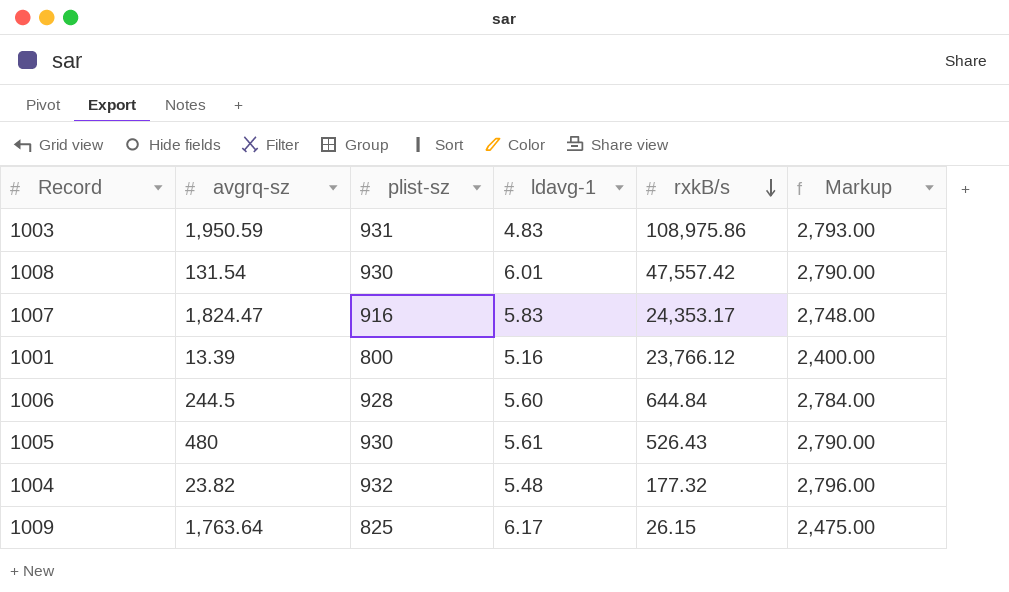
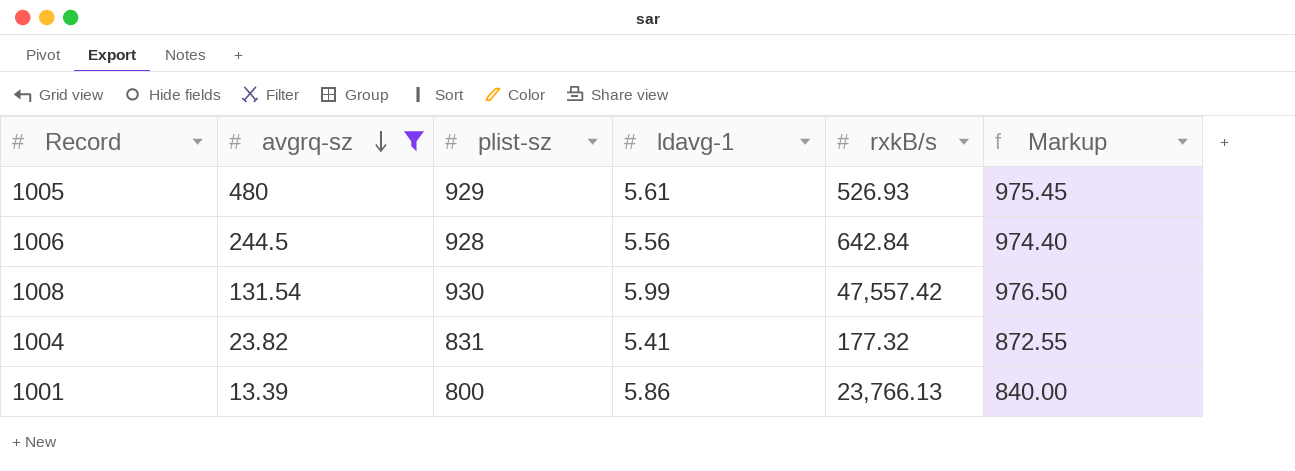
filter: none -> avgrq-sz <= 480
row order: rxkB/s descending -> avgrq-sz descending
column Markup | formula: [plist-sz] * 3 -> [plist-sz] * 1.05
1005 | plist-sz: 930 -> 929
1005 | rxkB/s: 526.43 -> 526.93
1006 | ldavg-1: 5.60 -> 5.56
1006 | rxkB/s: 644.84 -> 642.84
1008 | ldavg-1: 6.01 -> 5.99
1004 | plist-sz: 932 -> 831
1004 | ldavg-1: 5.48 -> 5.41
1001 | ldavg-1: 5.16 -> 5.86
1001 | rxkB/s: 23,766.12 -> 23,766.13

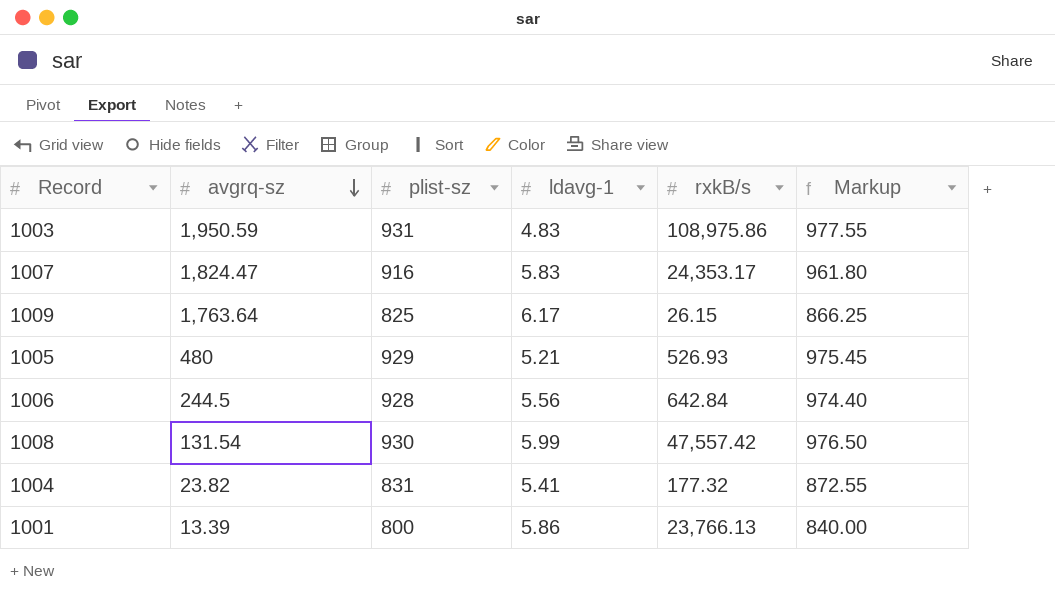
filter: avgrq-sz <= 480 -> none
1005 | ldavg-1: 5.61 -> 5.21

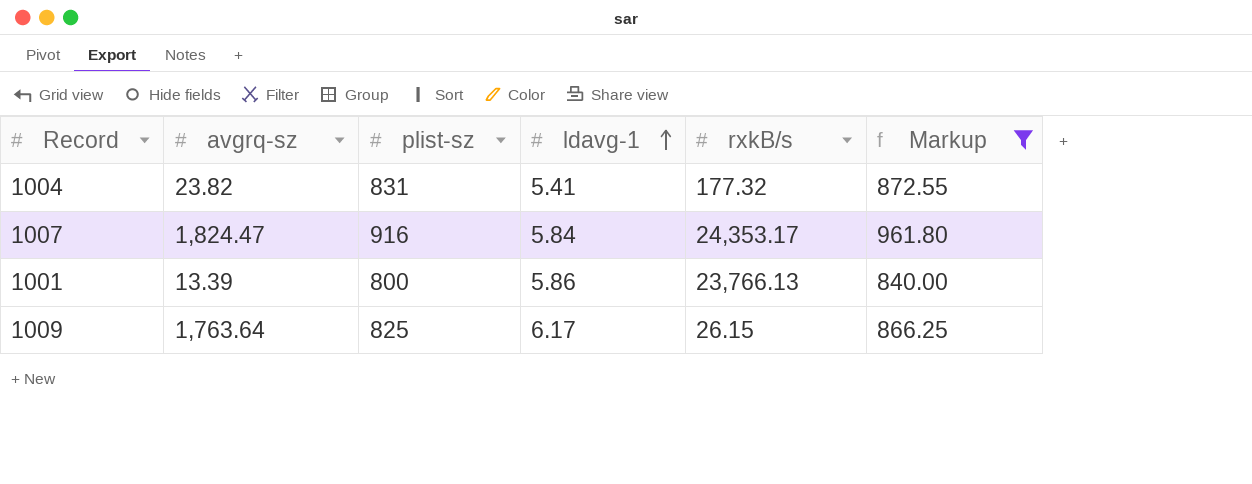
filter: none -> Markup <= 961.80
row order: avgrq-sz descending -> ldavg-1 ascending
1007 | ldavg-1: 5.83 -> 5.84

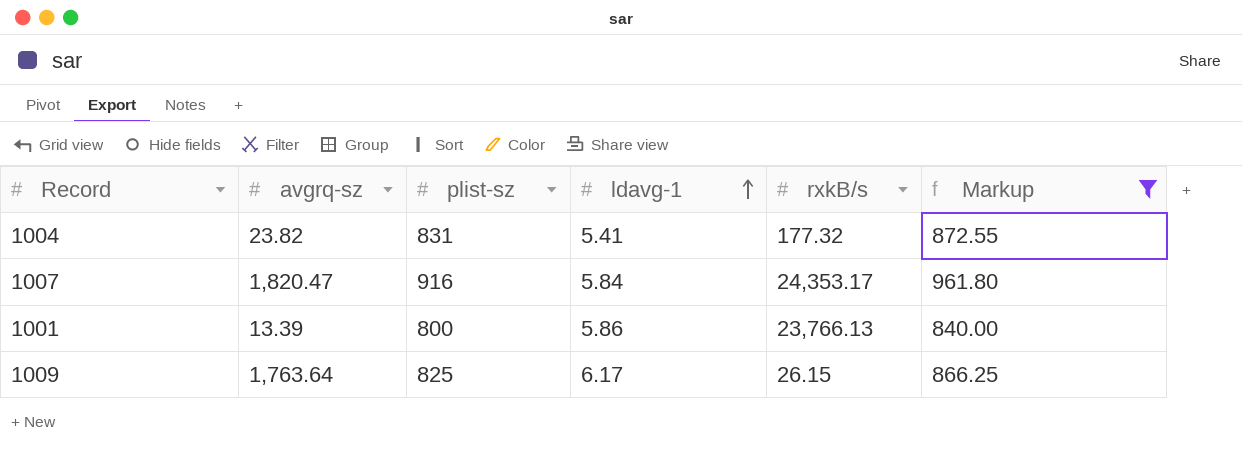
1007 | avgrq-sz: 1,824.47 -> 1,820.47

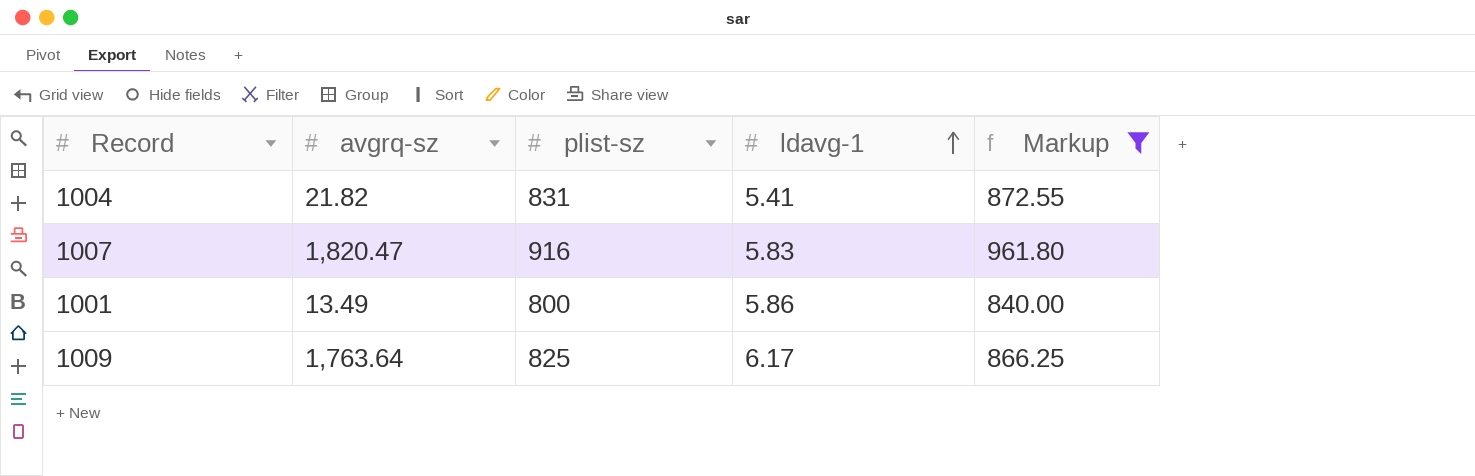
column rxkB/s | position: 5 -> none
1004 | avgrq-sz: 23.82 -> 21.82
1007 | ldavg-1: 5.84 -> 5.83
1001 | avgrq-sz: 13.39 -> 13.49

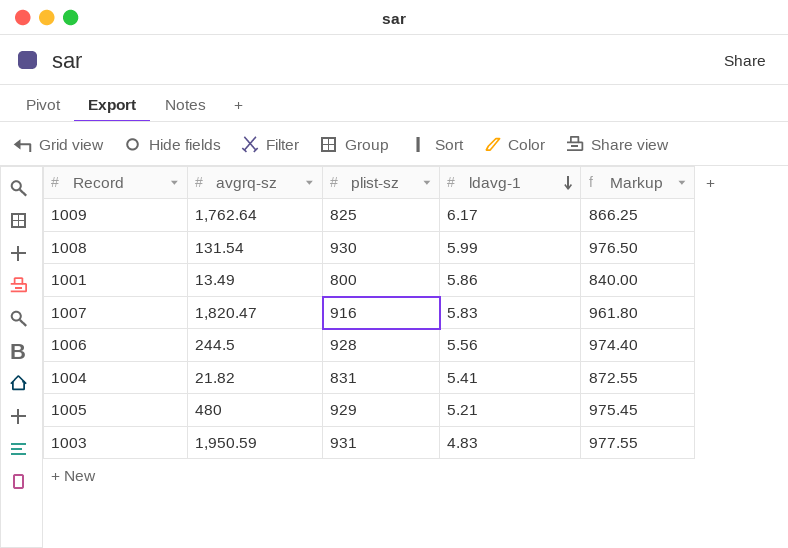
filter: Markup <= 961.80 -> none
row order: ldavg-1 ascending -> ldavg-1 descending
1009 | avgrq-sz: 1,763.64 -> 1,762.64

